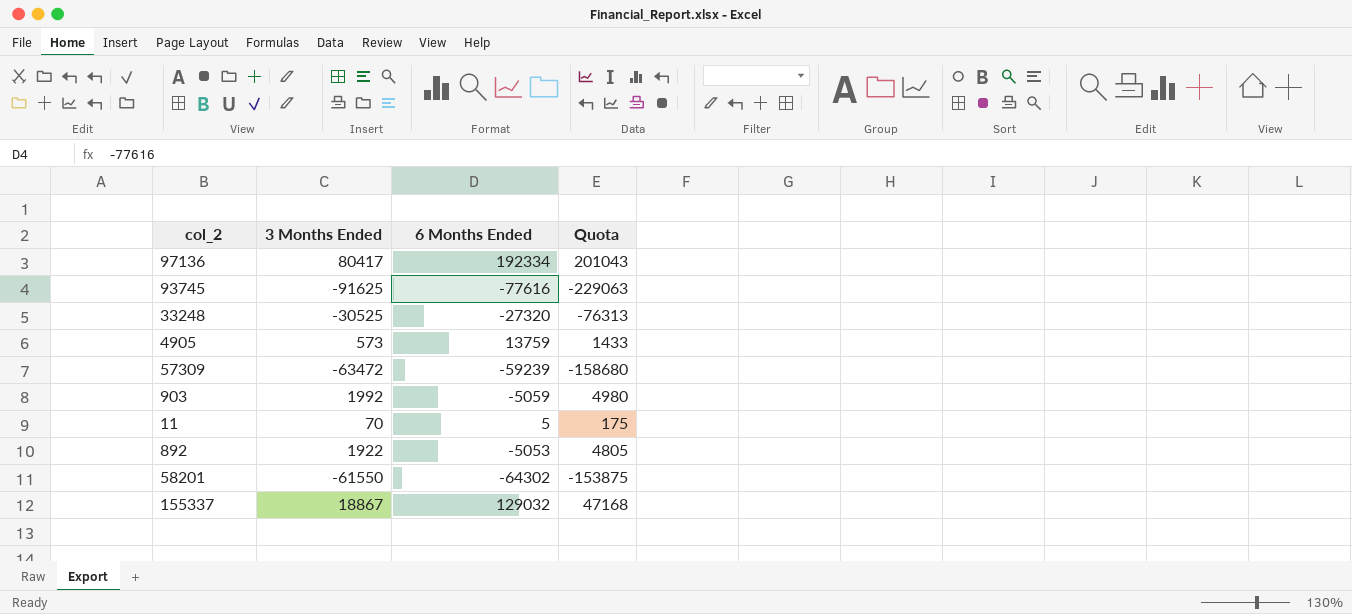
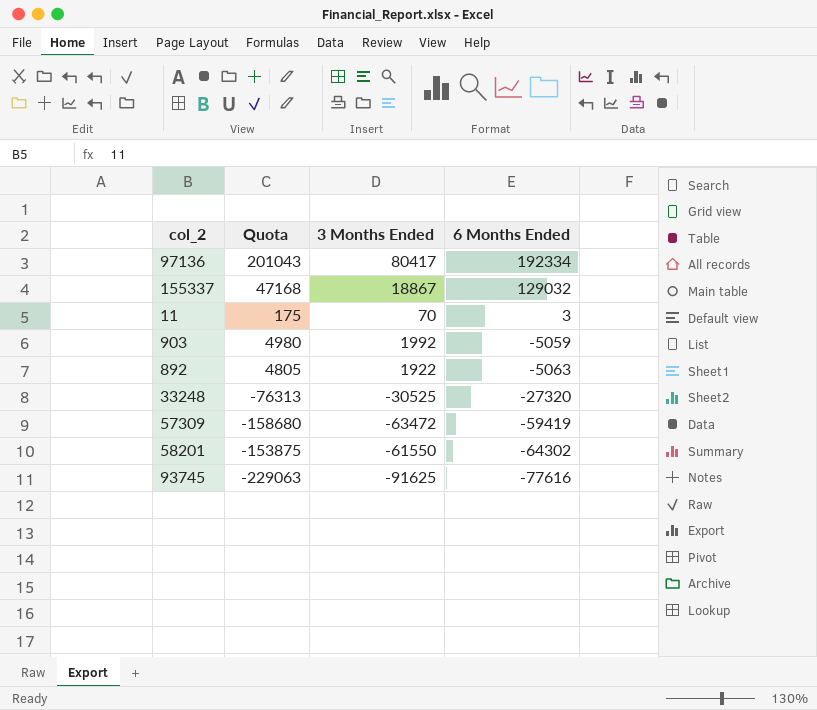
row order: none -> 6 Months Ended descending
column Quota | position: 4 -> 2
row 4905: 573 | 13759 | 1433 -> none
11 | 6 Months Ended: 5 -> 3
892 | 6 Months Ended: -5053 -> -5063
57309 | 6 Months Ended: -59239 -> -59419

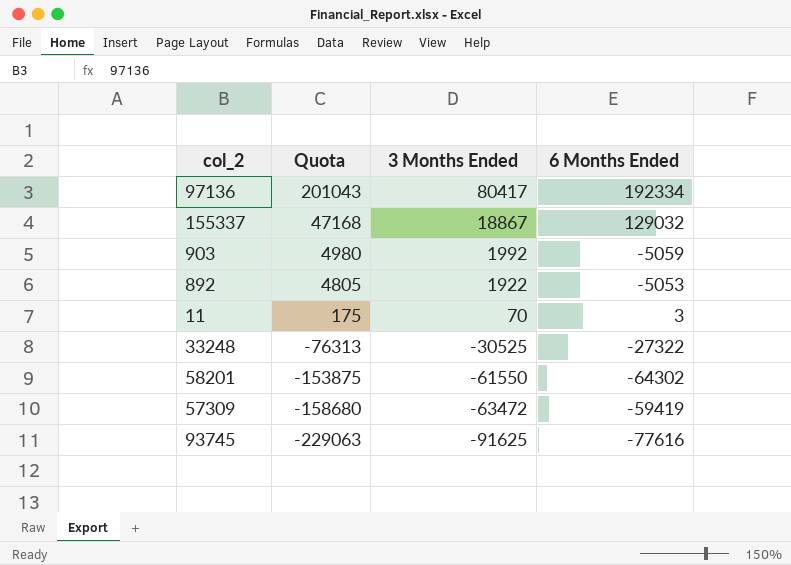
row order: 6 Months Ended descending -> Quota descending
892 | 6 Months Ended: -5063 -> -5053
33248 | 6 Months Ended: -27320 -> -27322

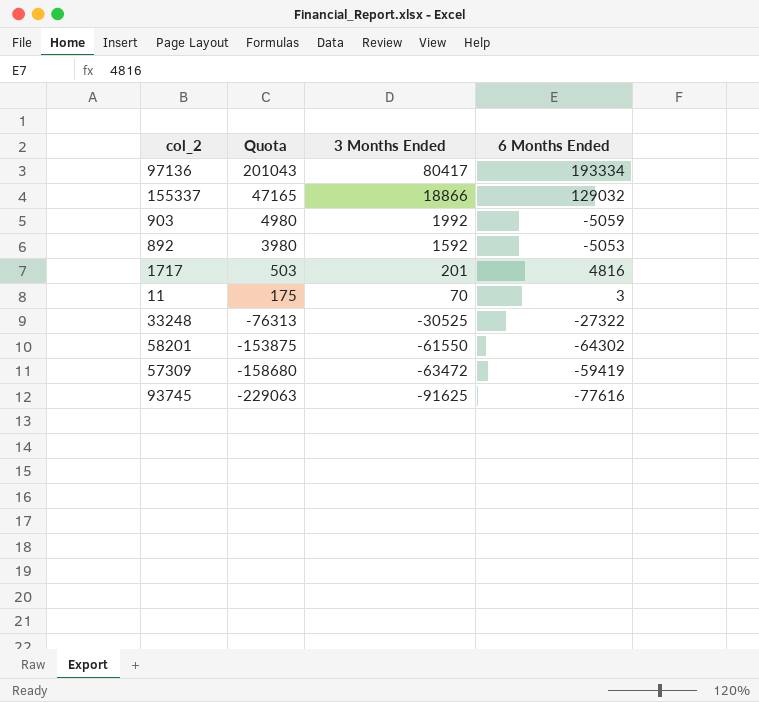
97136 | 6 Months Ended: 192334 -> 193334
155337 | Quota: 47168 -> 47165
155337 | 3 Months Ended: 18867 -> 18866
892 | Quota: 4805 -> 3980
892 | 3 Months Ended: 1922 -> 1592
row 1717: none -> 503 | 201 | 4816

